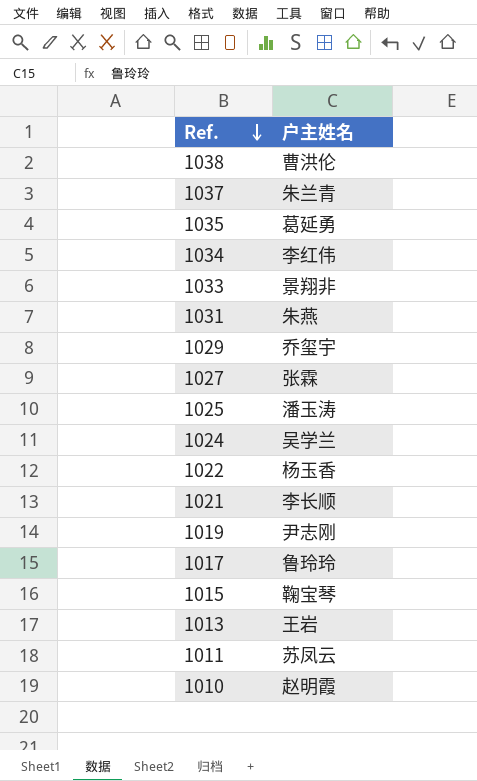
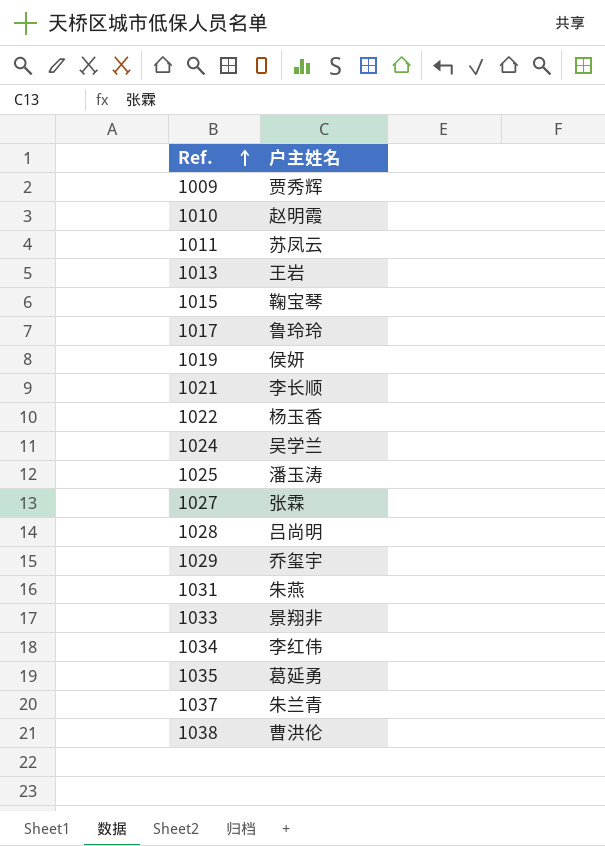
row order: Ref. descending -> Ref. ascending
row 1009: none -> 贾秀辉
1019 | 户主姓名: 尹志刚 -> 侯妍
row 1028: none -> 吕尚明

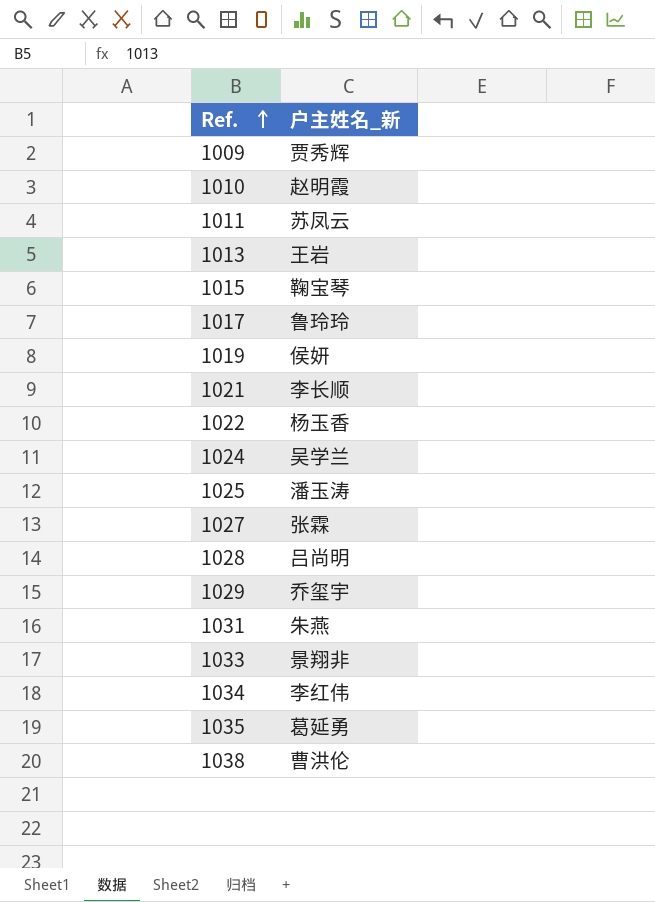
column name: 户主姓名 -> 户主姓名_新
row 1037: 朱兰青 -> none

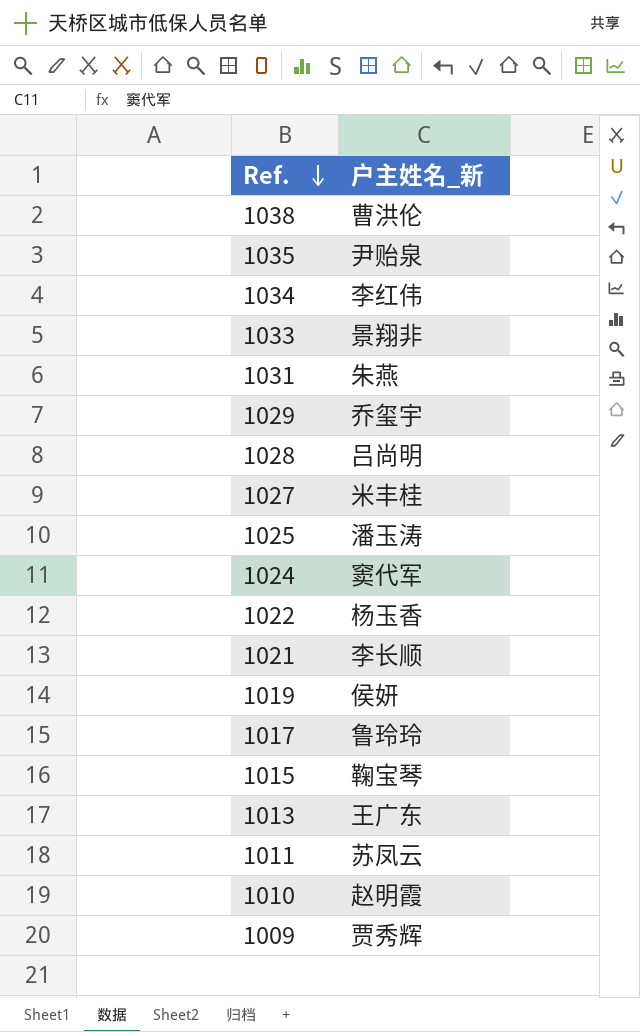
row order: Ref. ascending -> Ref. descending
1035 | 户主姓名_新: 葛延勇 -> 尹贻泉
1027 | 户主姓名_新: 张霖 -> 米丰桂
1024 | 户主姓名_新: 吴学兰 -> 窦代军
1013 | 户主姓名_新: 王岩 -> 王广东

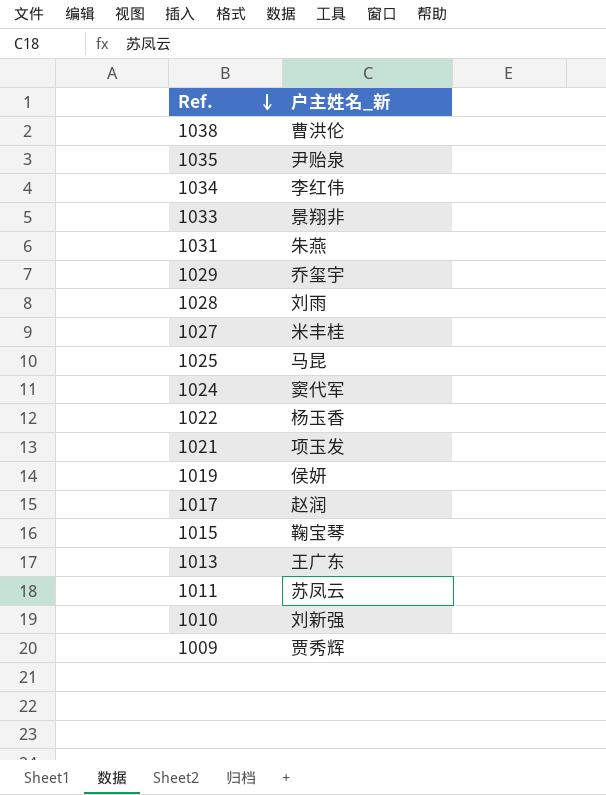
1028 | 户主姓名_新: 吕尚明 -> 刘雨
1025 | 户主姓名_新: 潘玉涛 -> 马昆
1021 | 户主姓名_新: 李长顺 -> 项玉发
1017 | 户主姓名_新: 鲁玲玲 -> 赵润
1010 | 户主姓名_新: 赵明霞 -> 刘新强

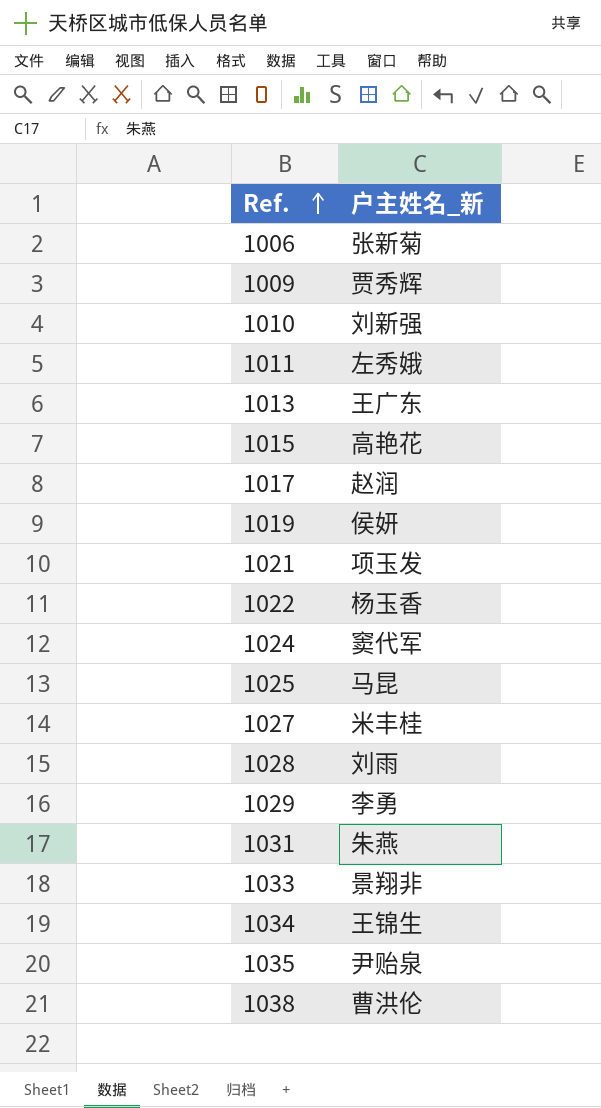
row order: Ref. descending -> Ref. ascending
row 1006: none -> 张新菊
1011 | 户主姓名_新: 苏凤云 -> 左秀娥
1015 | 户主姓名_新: 鞠宝琴 -> 高艳花
1029 | 户主姓名_新: 乔玺宇 -> 李勇
1034 | 户主姓名_新: 李红伟 -> 王锦生

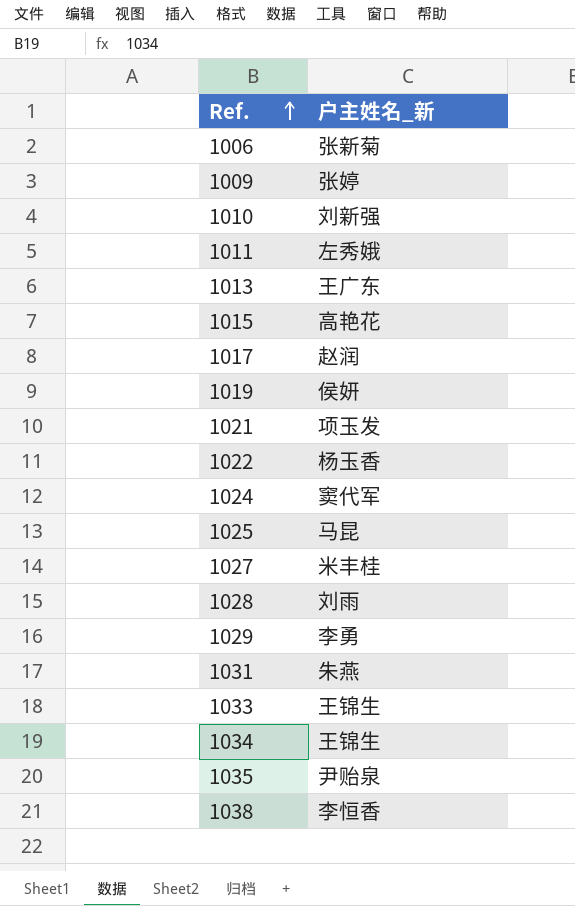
1009 | 户主姓名_新: 贾秀辉 -> 张婷
1033 | 户主姓名_新: 景翔非 -> 王锦生
1038 | 户主姓名_新: 曹洪伦 -> 李恒香

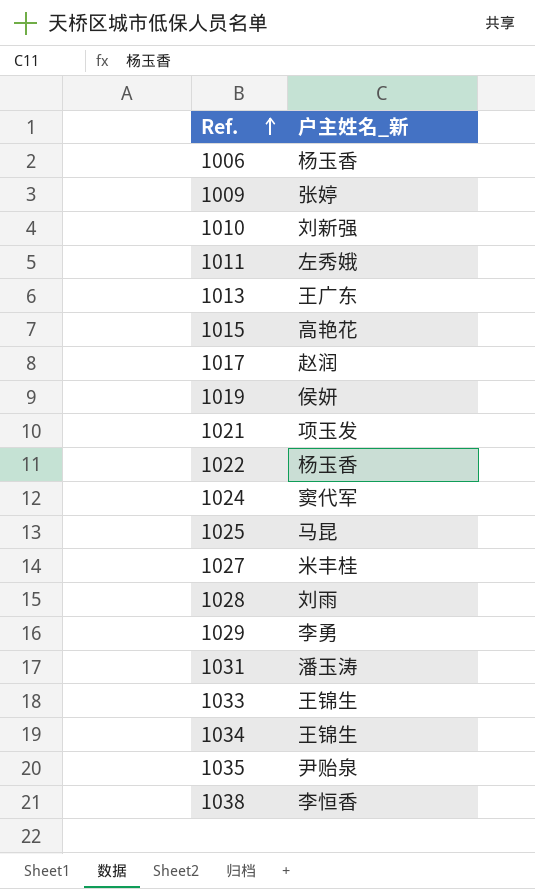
1006 | 户主姓名_新: 张新菊 -> 杨玉香
1031 | 户主姓名_新: 朱燕 -> 潘玉涛

